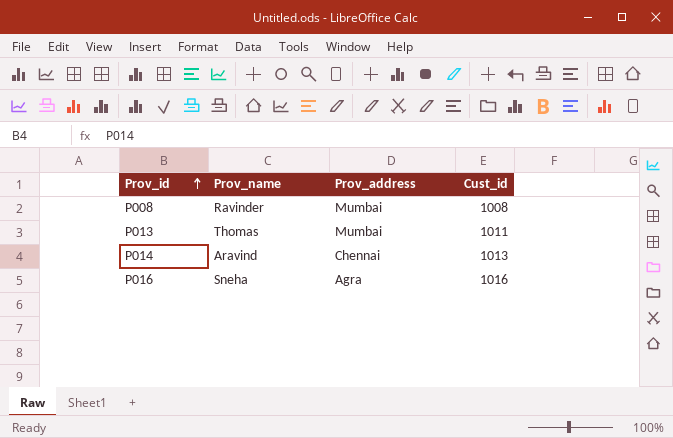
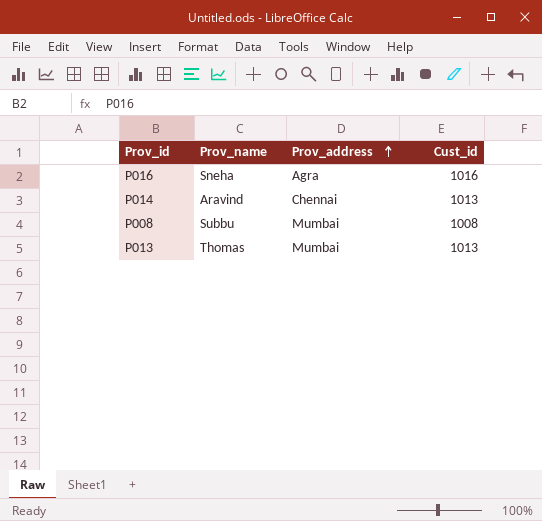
row order: Prov_id ascending -> Prov_address ascending
P008 | Prov_name: Ravinder -> Subbu
P013 | Cust_id: 1011 -> 1013

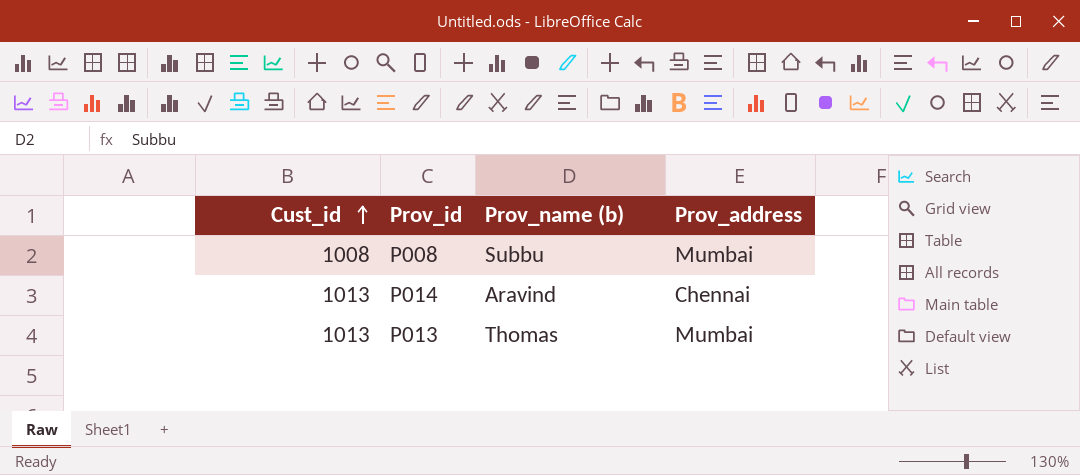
row order: Prov_address ascending -> Cust_id ascending
column Cust_id | position: 4 -> 1
column name: Prov_name -> Prov_name (b)
row P016: Sneha | Agra | 1016 -> none

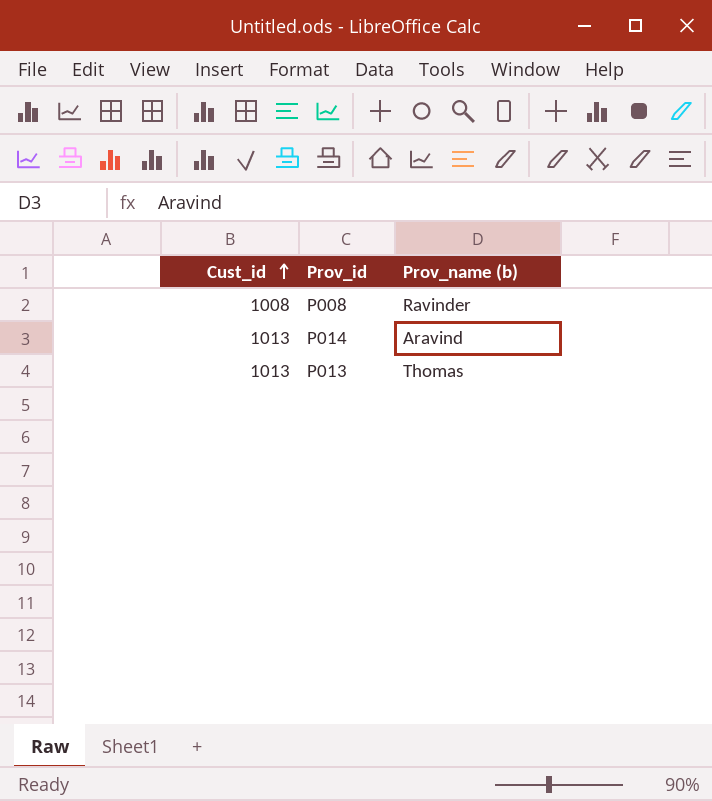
column Prov_address | position: 4 -> none
P008 | Prov_name (b): Subbu -> Ravinder

